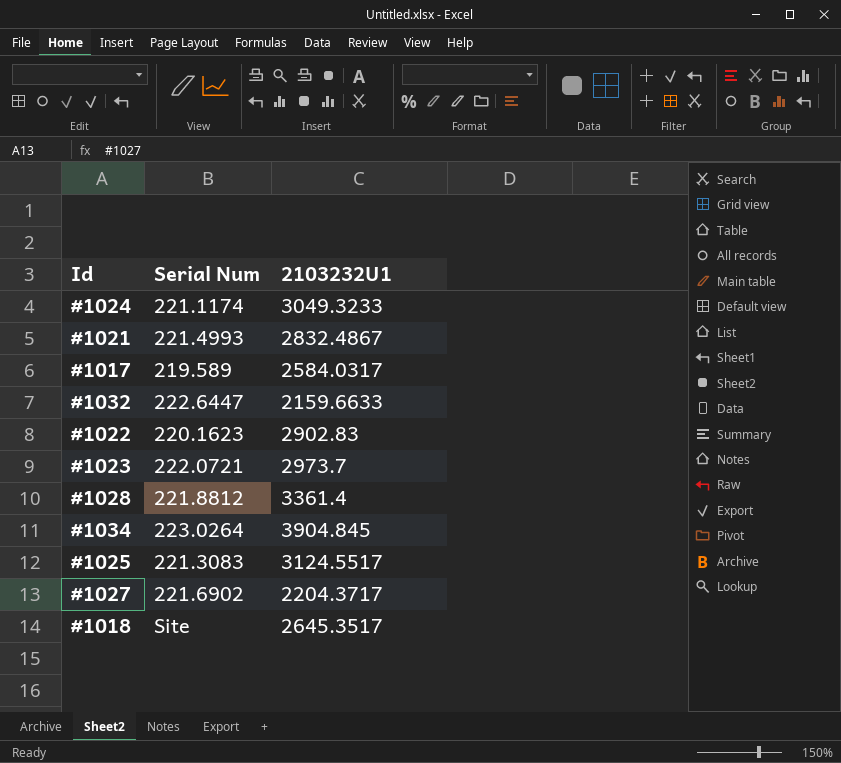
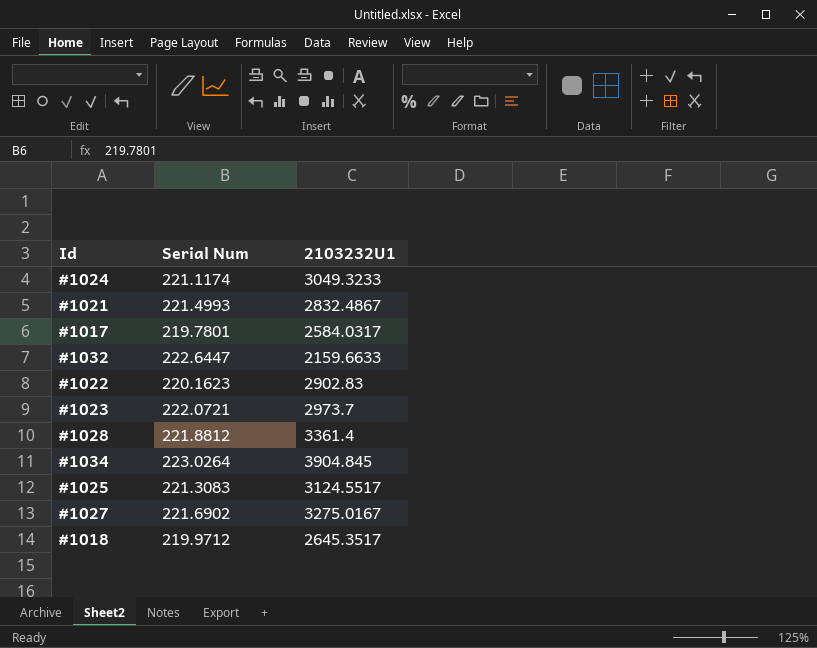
#1017 | Serial Num: 219.589 -> 219.7801
#1027 | 2103232U1: 2204.3717 -> 3275.0167
#1018 | Serial Num: Site -> 219.9712

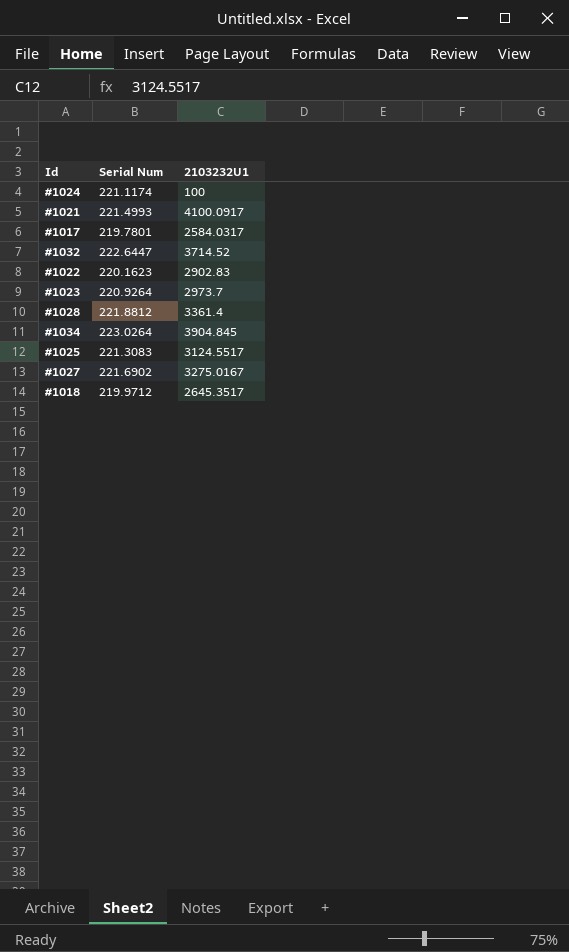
#1024 | 2103232U1: 3049.3233 -> 100
#1021 | 2103232U1: 2832.4867 -> 4100.0917
#1032 | 2103232U1: 2159.6633 -> 3714.52
#1023 | Serial Num: 222.0721 -> 220.9264

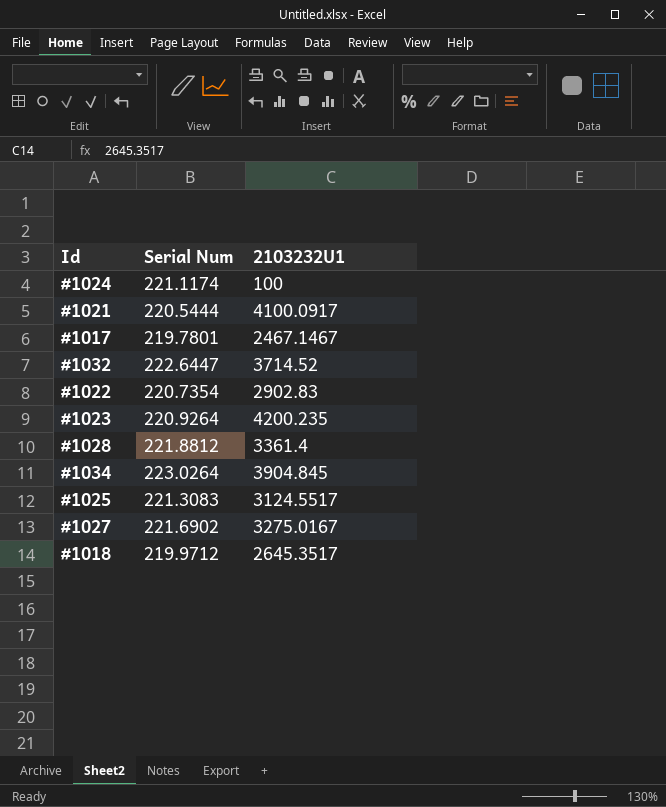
#1021 | Serial Num: 221.4993 -> 220.5444
#1017 | 2103232U1: 2584.0317 -> 2467.1467
#1022 | Serial Num: 220.1623 -> 220.7354
#1023 | 2103232U1: 2973.7 -> 4200.235

